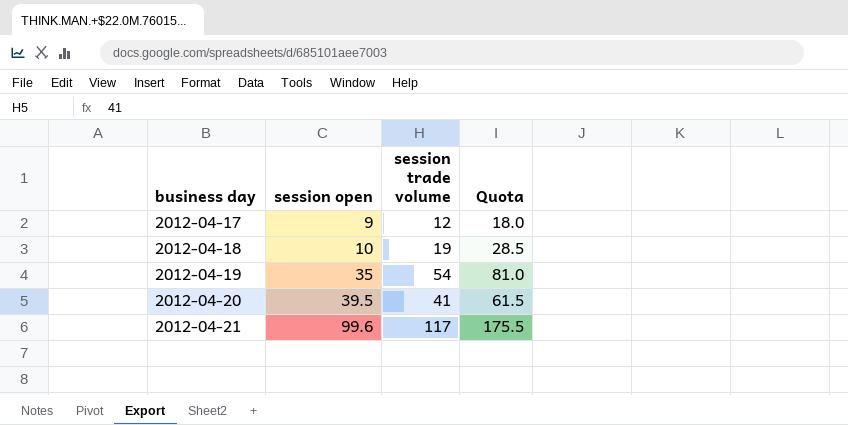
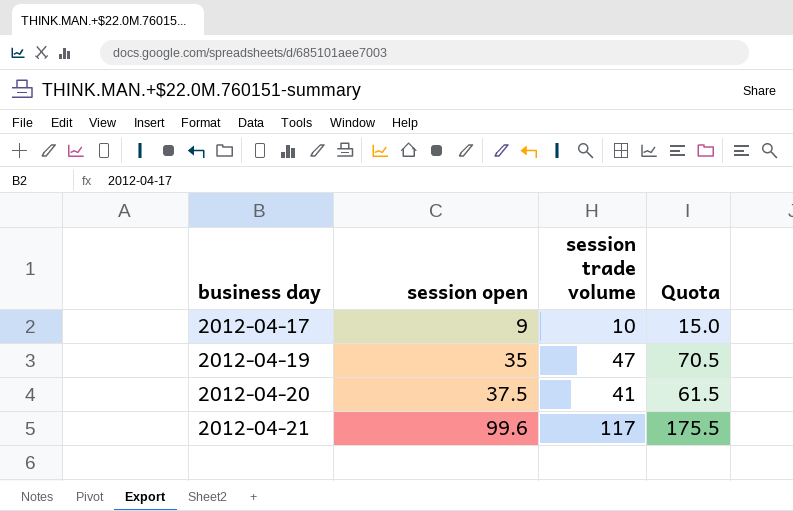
row 2012-04-18: 10 | 19 | 28.5 -> none
2012-04-17 | session trade volume: 12 -> 10
2012-04-17 | Quota: 18.0 -> 15.0
2012-04-19 | session trade volume: 54 -> 47
2012-04-19 | Quota: 81.0 -> 70.5
2012-04-20 | session open: 39.5 -> 37.5

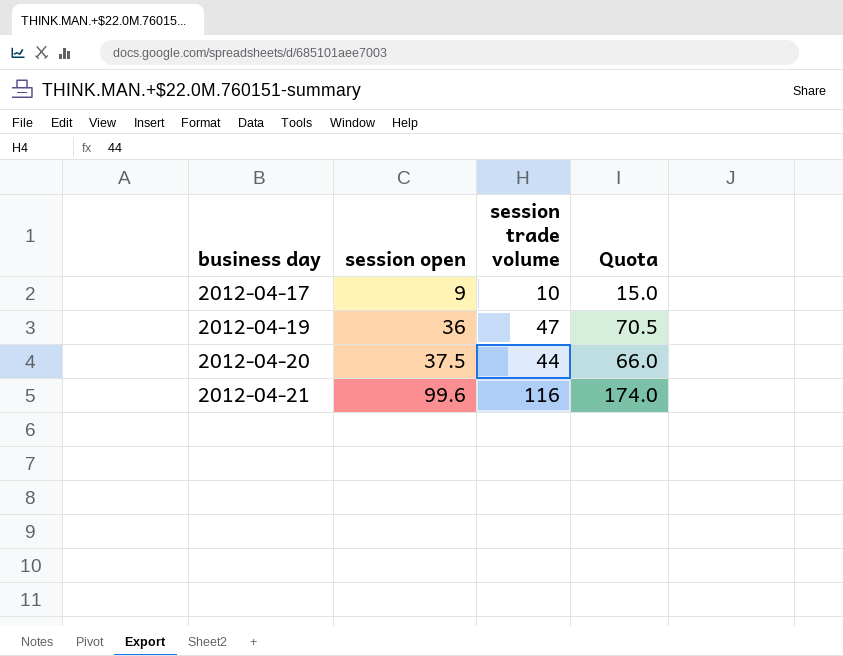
2012-04-19 | session open: 35 -> 36
2012-04-20 | session trade volume: 41 -> 44
2012-04-20 | Quota: 61.5 -> 66.0
2012-04-21 | session trade volume: 117 -> 116
2012-04-21 | Quota: 175.5 -> 174.0

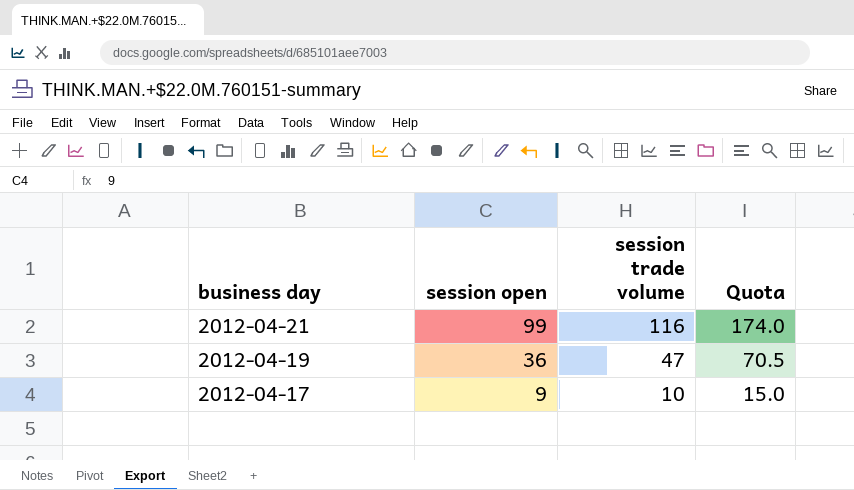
row order: business day ascending -> business day descending
row 2012-04-20: 37.5 | 44 | 66.0 -> none
2012-04-21 | session open: 99.6 -> 99

